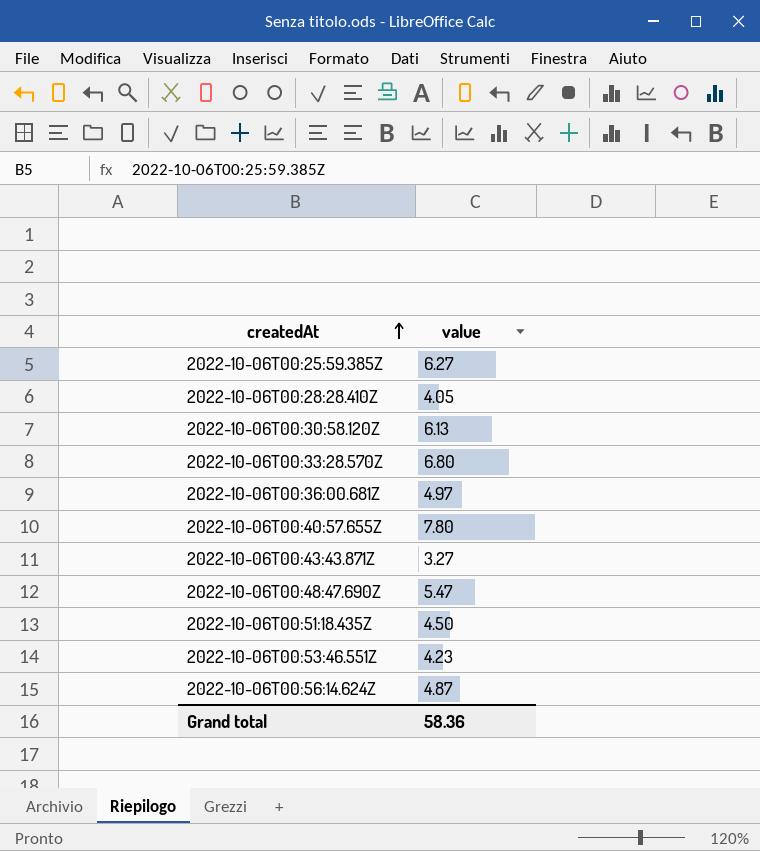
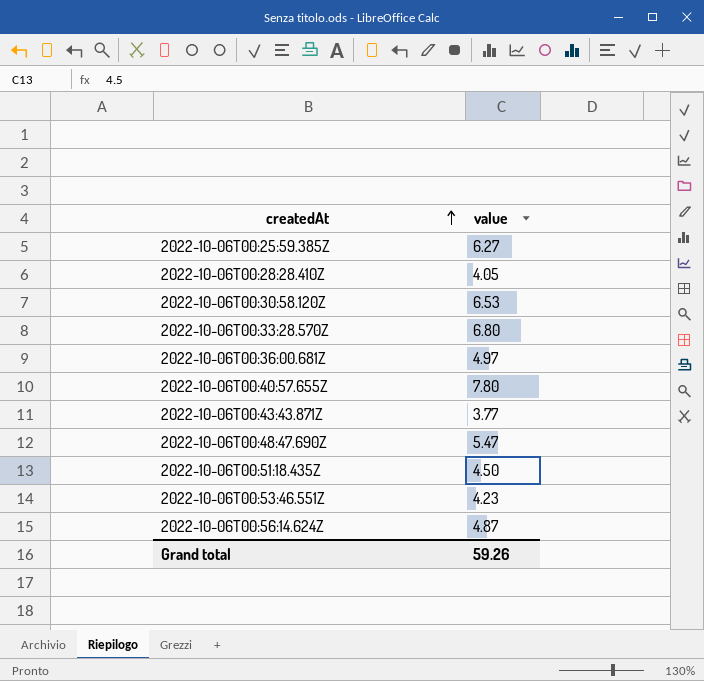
2022-10-06T00:30:58.120Z | value: 6.13 -> 6.53
2022-10-06T00:43:43.871Z | value: 3.27 -> 3.77
Grand total | value: 58.36 -> 59.26

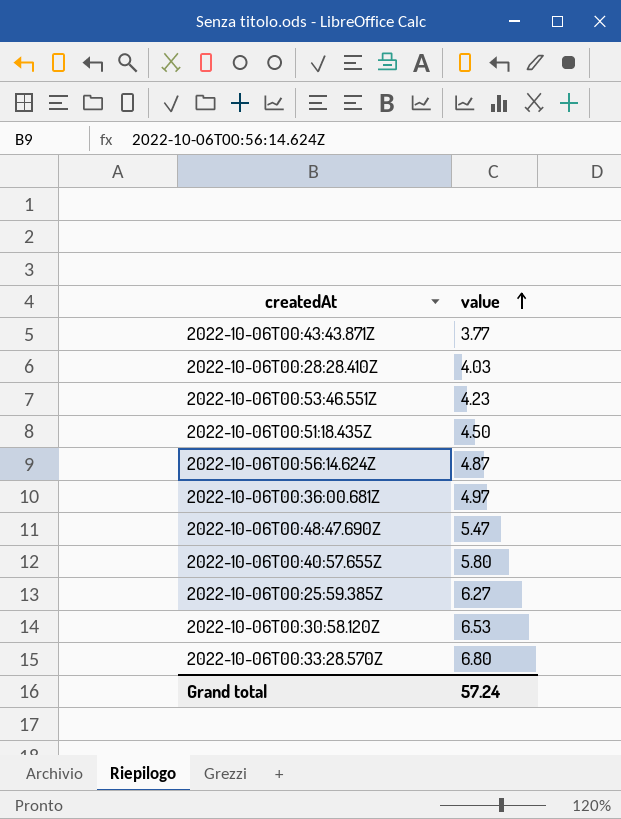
row order: createdAt ascending -> value ascending
2022-10-06T00:28:28.410Z | value: 4.05 -> 4.03
2022-10-06T00:40:57.655Z | value: 7.80 -> 5.80
Grand total | value: 59.26 -> 57.24

